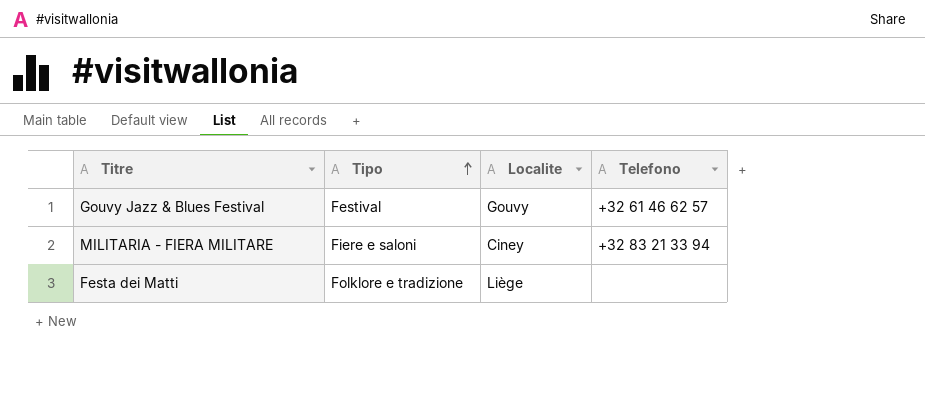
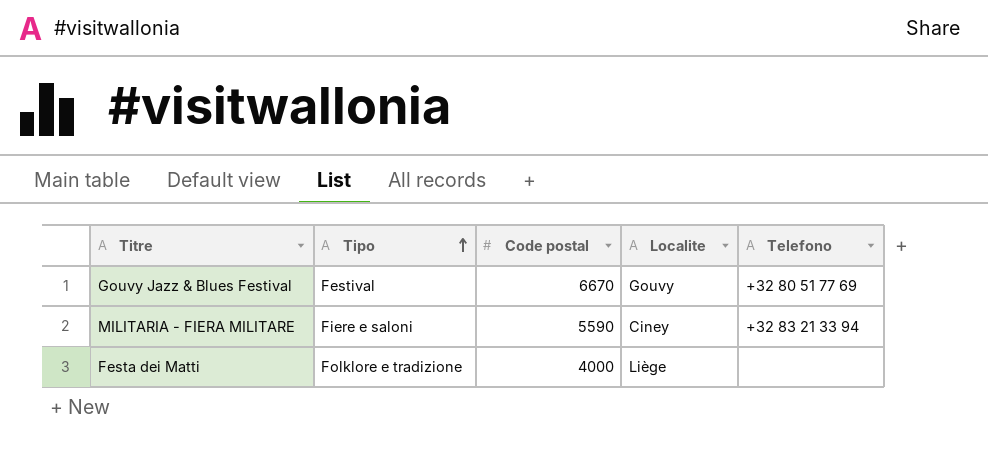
column Code postal | position: none -> 3
Gouvy Jazz & Blues Festival | Telefono: +32 61 46 62 57 -> +32 80 51 77 69

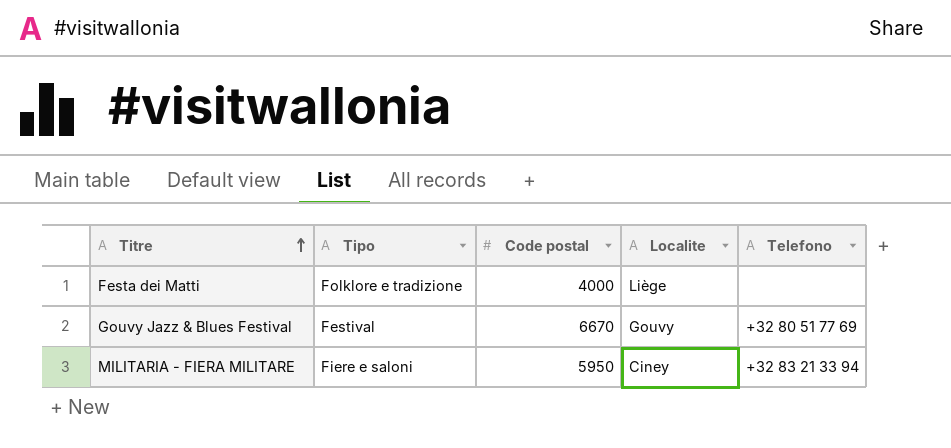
row order: Tipo ascending -> Titre ascending
MILITARIA - FIERA MILITARE | Code postal: 5590 -> 5950

